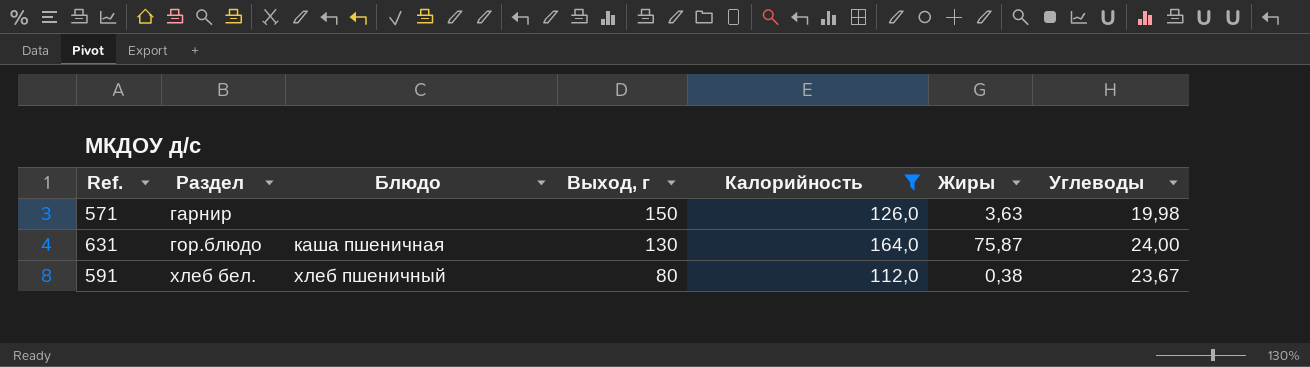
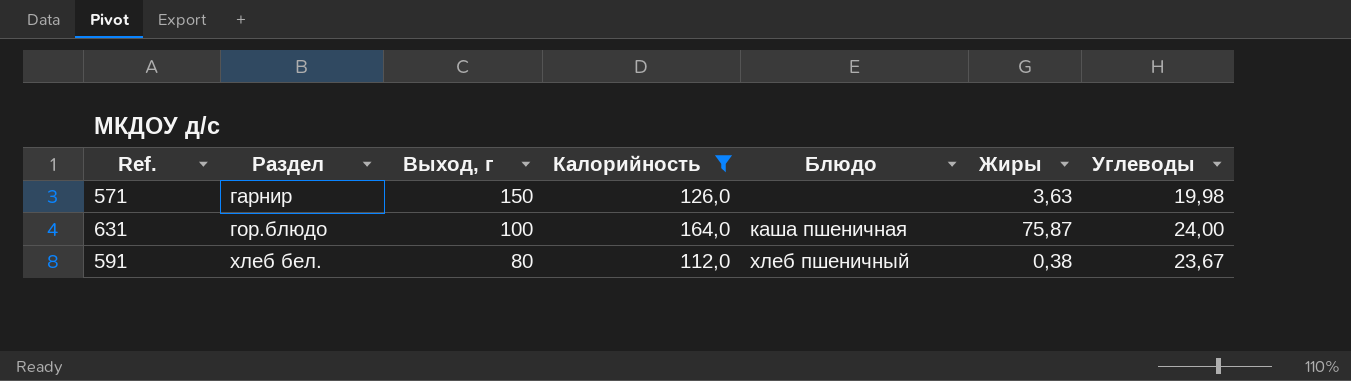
column Блюдо | position: 3 -> 5
631 | Выход, г: 130 -> 100

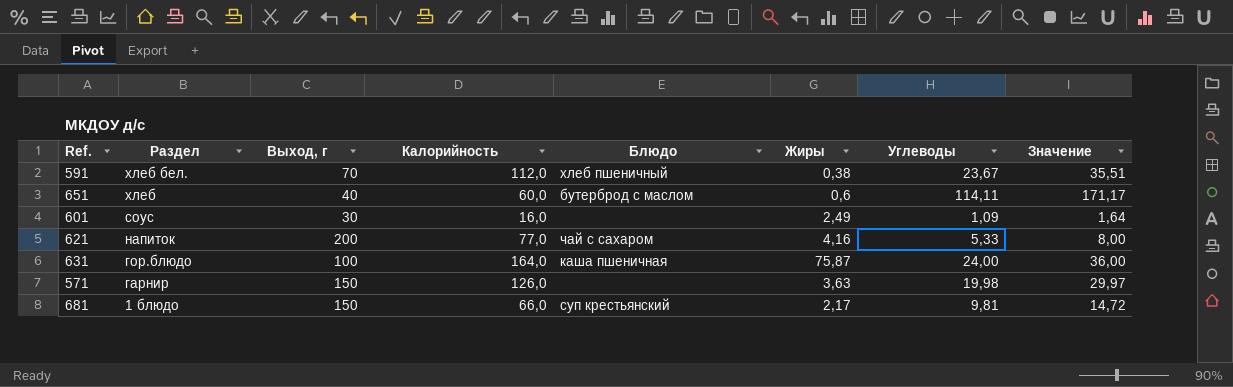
filter: Калорийность >= 112,0 -> none
row order: Раздел ascending -> Раздел descending
column Значение | formula: none -> [Углеводы] * 1,5
591 | Выход, г: 80 -> 70

